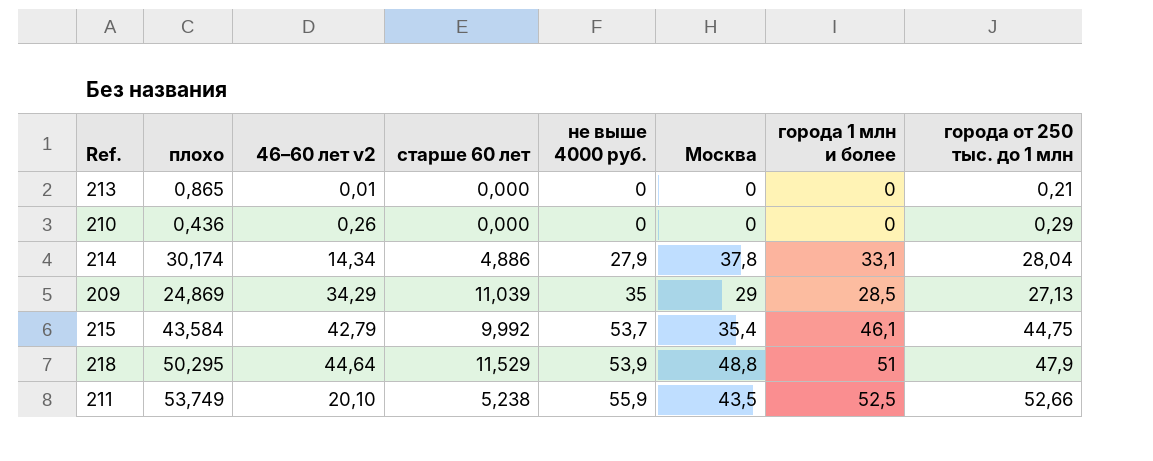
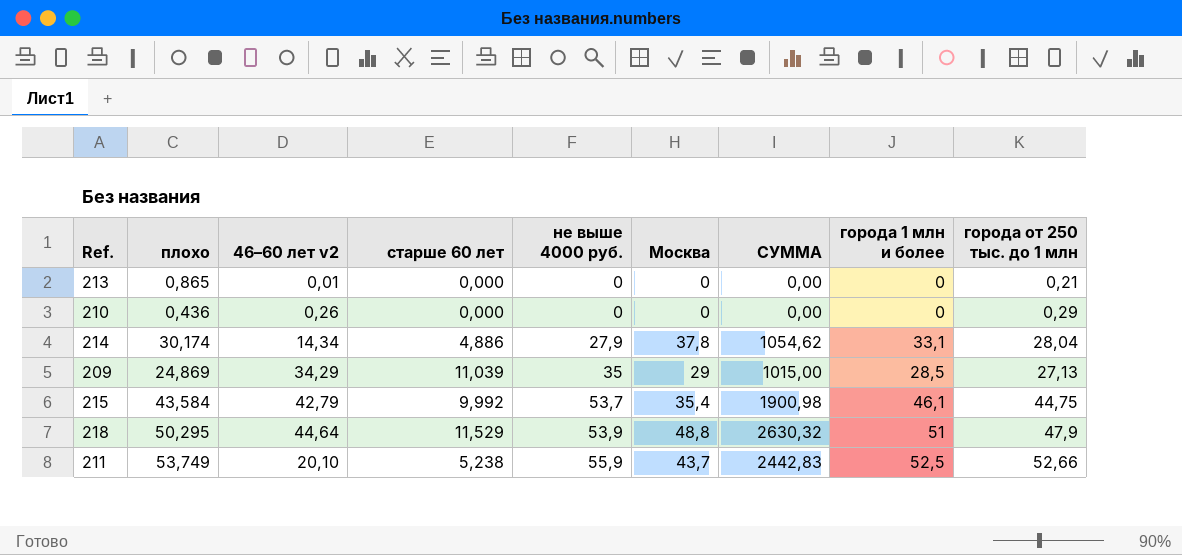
column СУММА | formula: none -> [не выше 4000 руб.] * [Москва]
211 | Москва: 43,5 -> 43,7

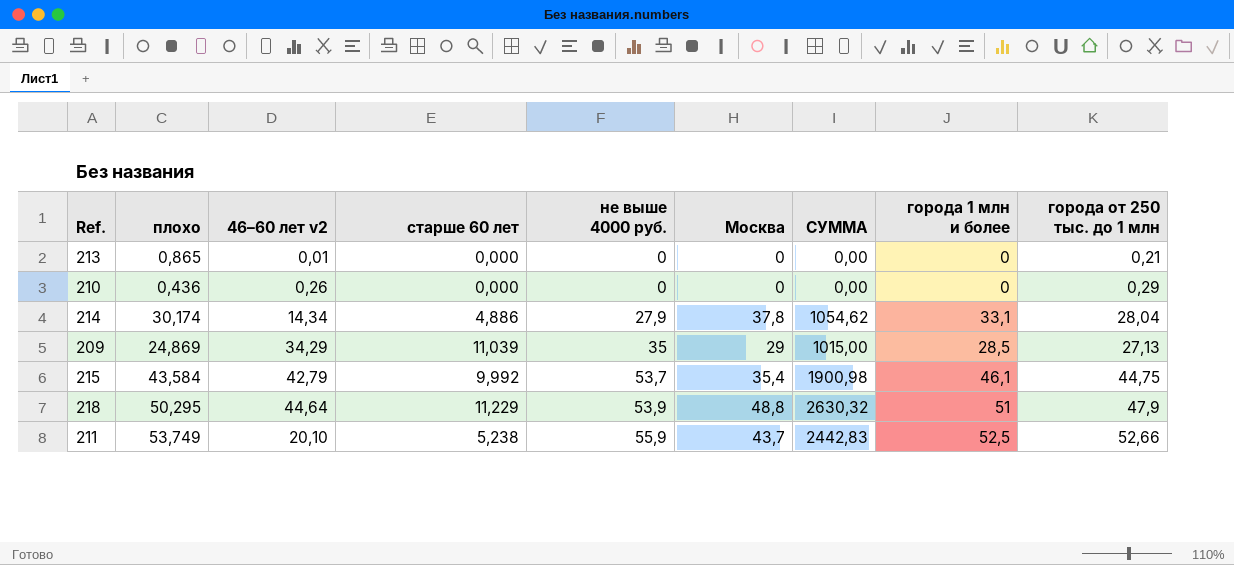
218 | старше 60 лет: 11,529 -> 11,229

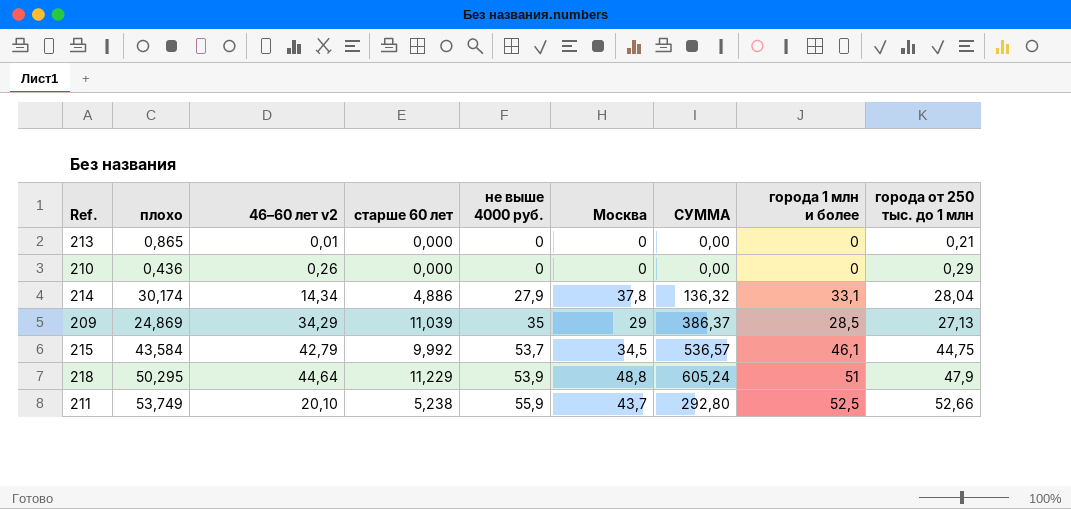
column СУММА | formula: [не выше 4000 руб.] * [Москва] -> [старше 60 лет] * [не выше 4000 руб.]
215 | Москва: 35,4 -> 34,5

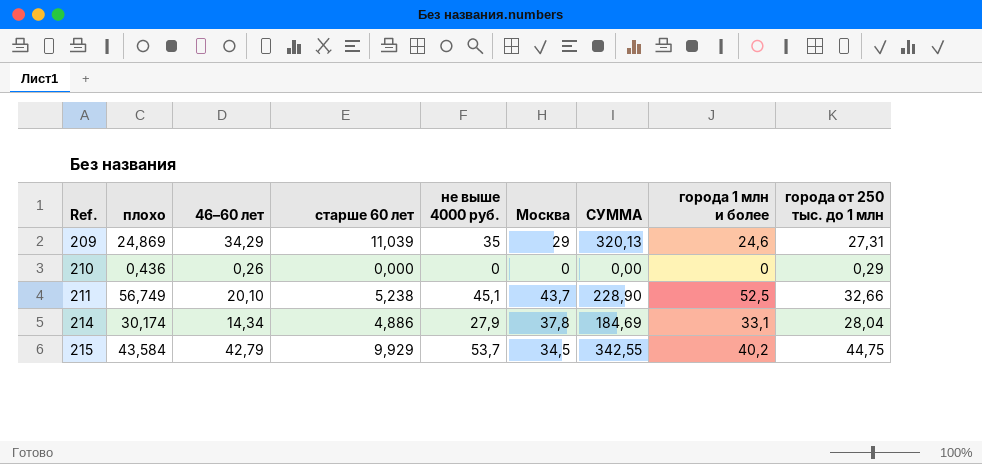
row order: не выше 4000 руб. ascending -> Ref. ascending
column name: 46–60 лет v2 -> 46–60 лет
column СУММА | formula: [старше 60 лет] * [не выше 4000 руб.] -> [старше 60 лет] * [Москва]
row 213: 0,865 | 0,01 | 0,000 | 0 | 0 | 0,00 | 0 | 0,21 -> none
row 218: 50,295 | 44,64 | 11,229 | 53,9 | 48,8 | 605,24 | 51 | 47,9 -> none
209 | города 1 млн и более: 28,5 -> 24,6
209 | города от 250 тыс. до 1 млн: 27,13 -> 27,31
211 | плохо: 53,749 -> 56,749
211 | не выше 4000 руб.: 55,9 -> 45,1
211 | города от 250 тыс. до 1 млн: 52,66 -> 32,66
215 | старше 60 лет: 9,992 -> 9,929
215 | города 1 млн и более: 46,1 -> 40,2

